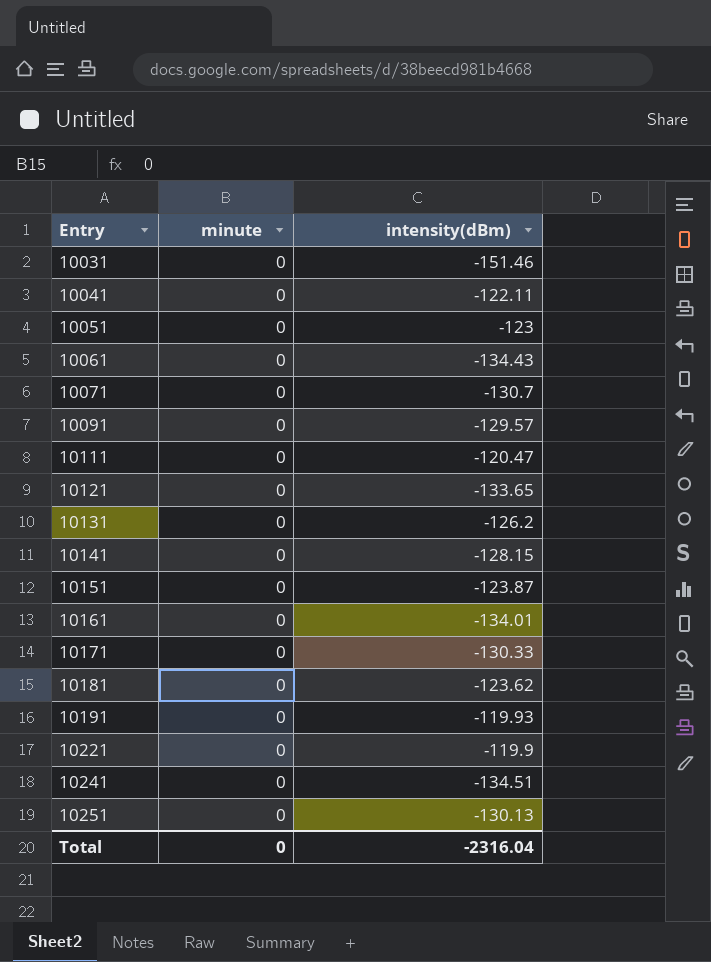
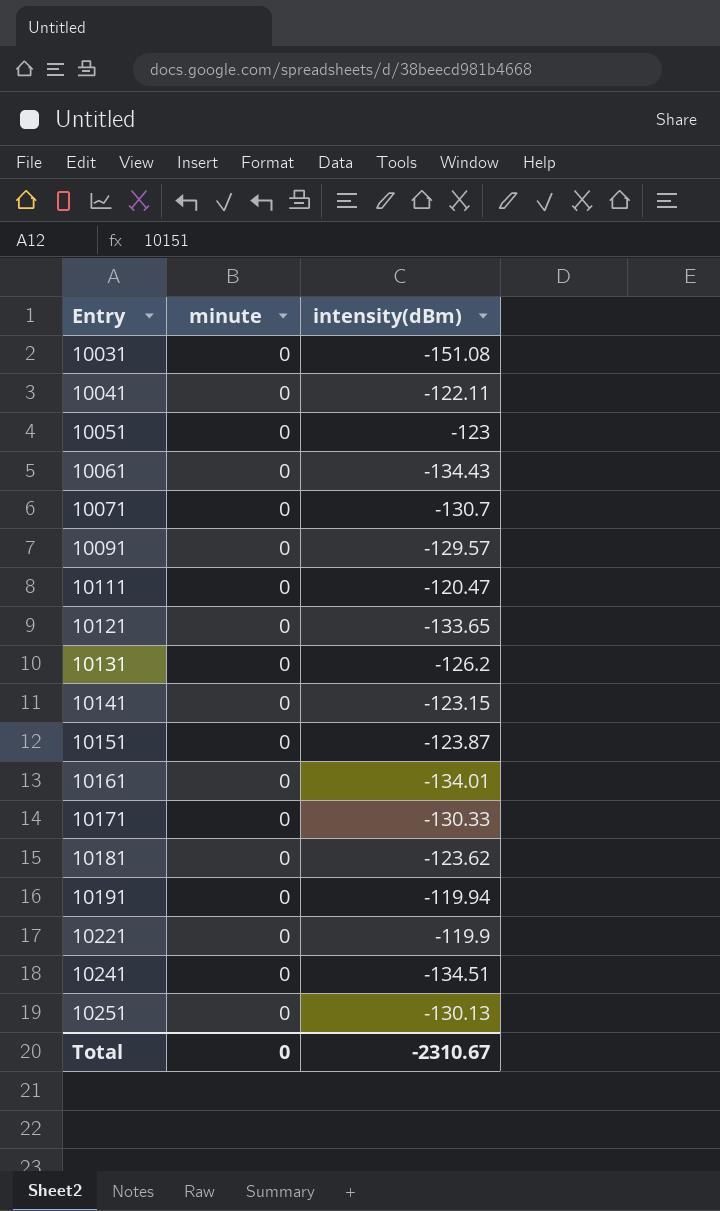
10031 | intensity(dBm): -151.46 -> -151.08
10141 | intensity(dBm): -128.15 -> -123.15
10191 | intensity(dBm): -119.93 -> -119.94
Total | intensity(dBm): -2316.04 -> -2310.67

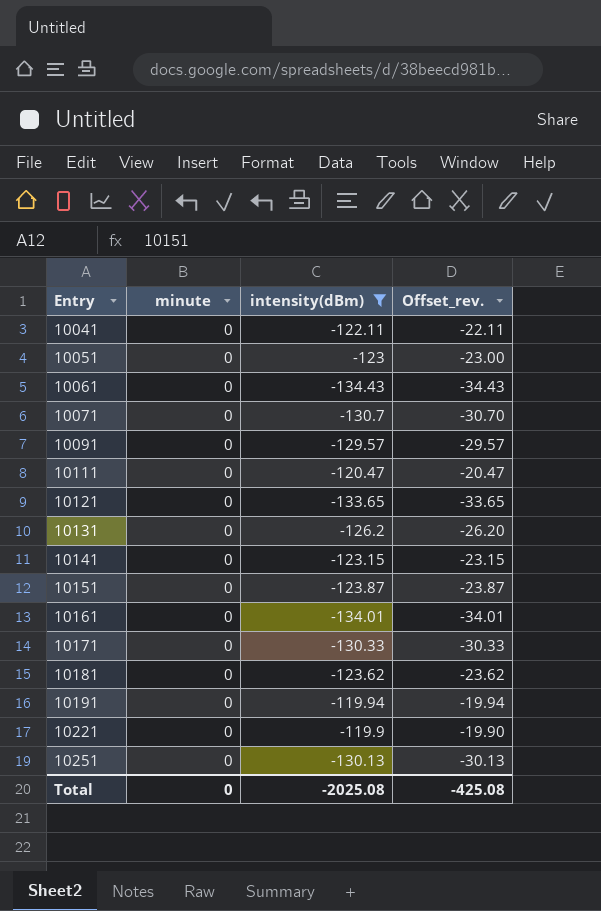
filter: none -> intensity(dBm) >= -134.43
column Offset_rev. | formula: none -> [intensity(dBm)] + 100
Total | intensity(dBm): -2310.67 -> -2025.08

